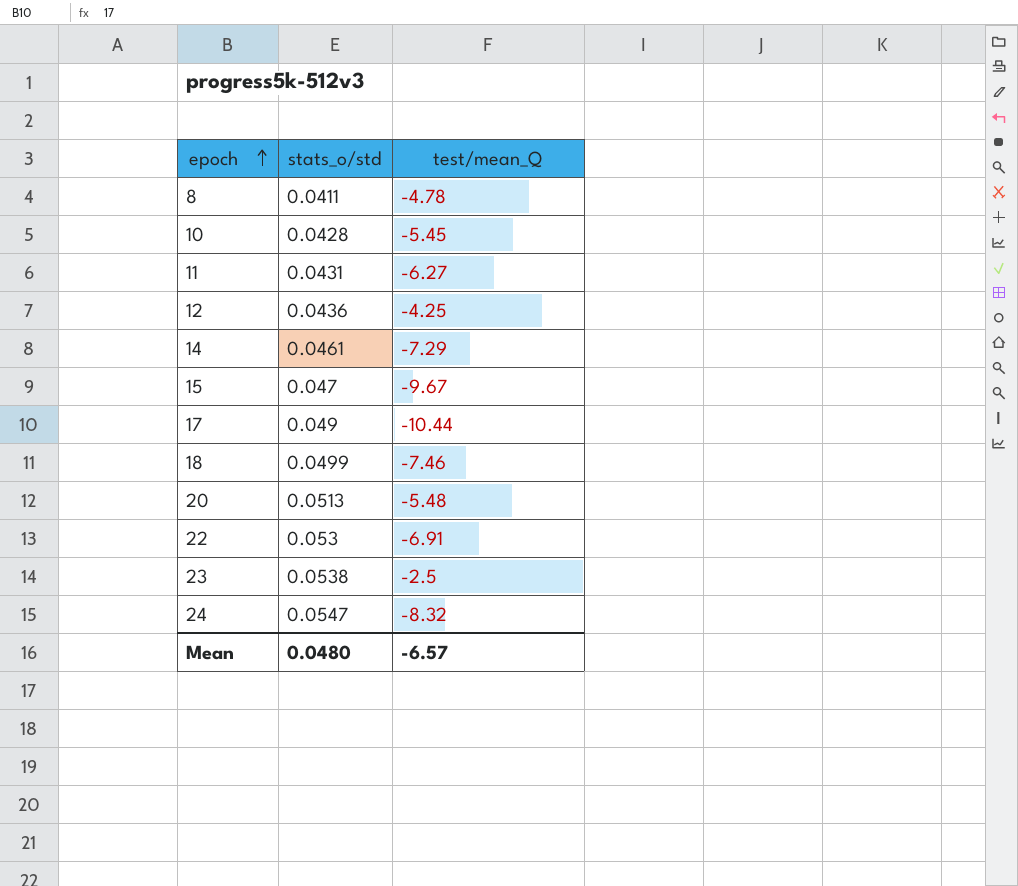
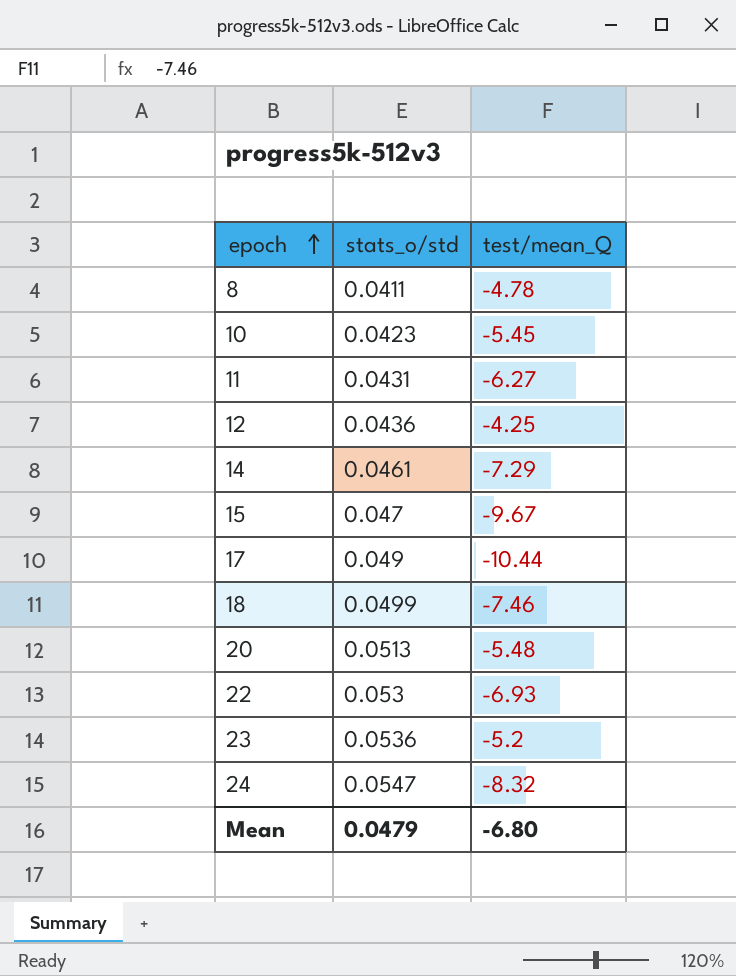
10 | stats_o/std: 0.0428 -> 0.0423
22 | test/mean_Q: -6.91 -> -6.93
23 | stats_o/std: 0.0538 -> 0.0536
23 | test/mean_Q: -2.5 -> -5.2
Mean | stats_o/std: 0.0480 -> 0.0479
Mean | test/mean_Q: -6.57 -> -6.80

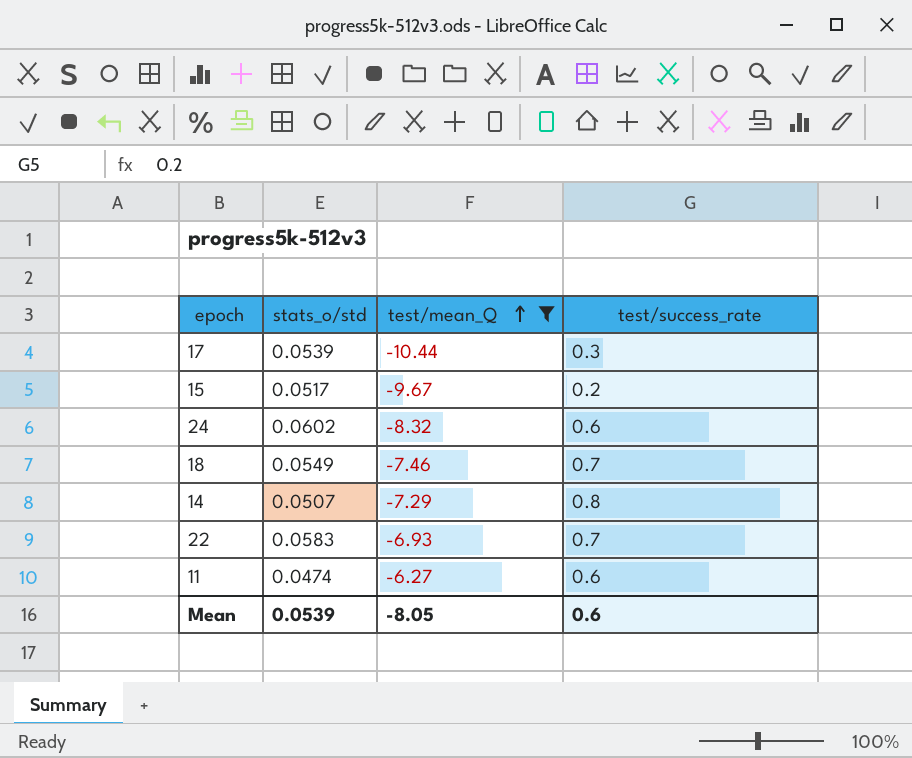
filter: none -> test/mean_Q <= -6.27
row order: epoch ascending -> test/mean_Q ascending
column test/success_rate | position: none -> 4
17 | stats_o/std: 0.049 -> 0.0539
15 | stats_o/std: 0.047 -> 0.0517
24 | stats_o/std: 0.0547 -> 0.0602
18 | stats_o/std: 0.0499 -> 0.0549
14 | stats_o/std: 0.0461 -> 0.0507
22 | stats_o/std: 0.053 -> 0.0583
11 | stats_o/std: 0.0431 -> 0.0474
Mean | stats_o/std: 0.0479 -> 0.0539
Mean | test/mean_Q: -6.80 -> -8.05

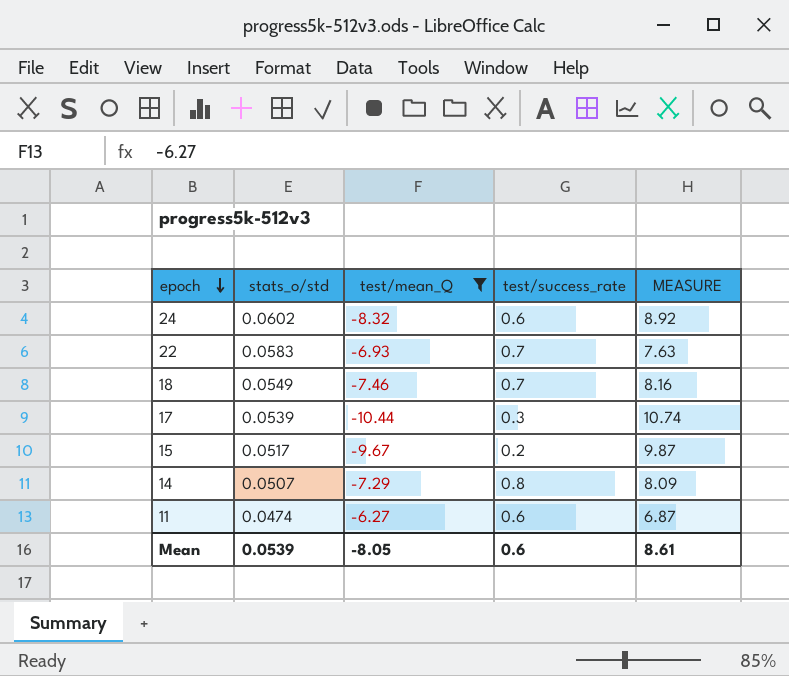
row order: test/mean_Q ascending -> epoch descending
column MEASURE | formula: none -> [test/success_rate] - [test/mean_Q]

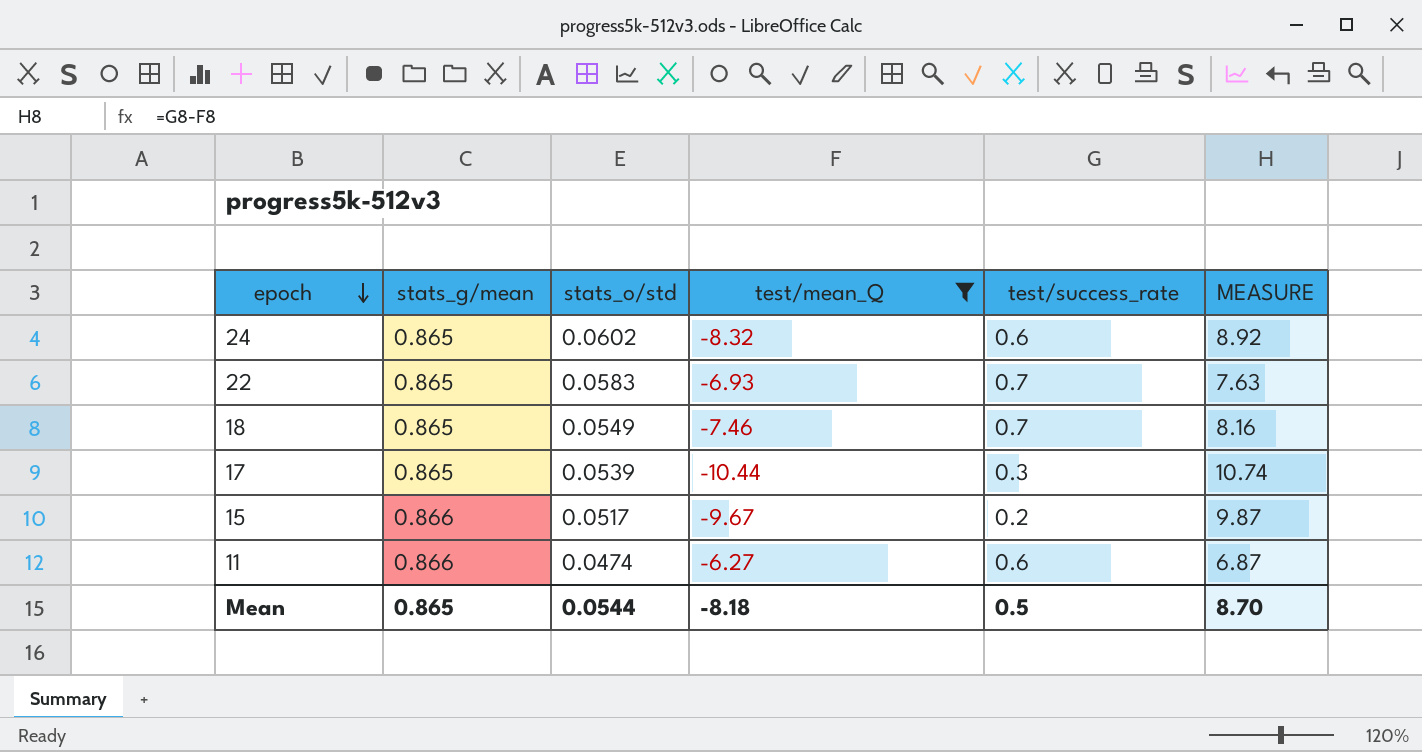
column stats_g/mean | position: none -> 2
row 14: 0.0507 | -7.29 | 0.8 | 8.09 -> none
Mean | stats_o/std: 0.0539 -> 0.0544
Mean | test/mean_Q: -8.05 -> -8.18
Mean | test/success_rate: 0.6 -> 0.5
Mean | MEASURE: 8.61 -> 8.70

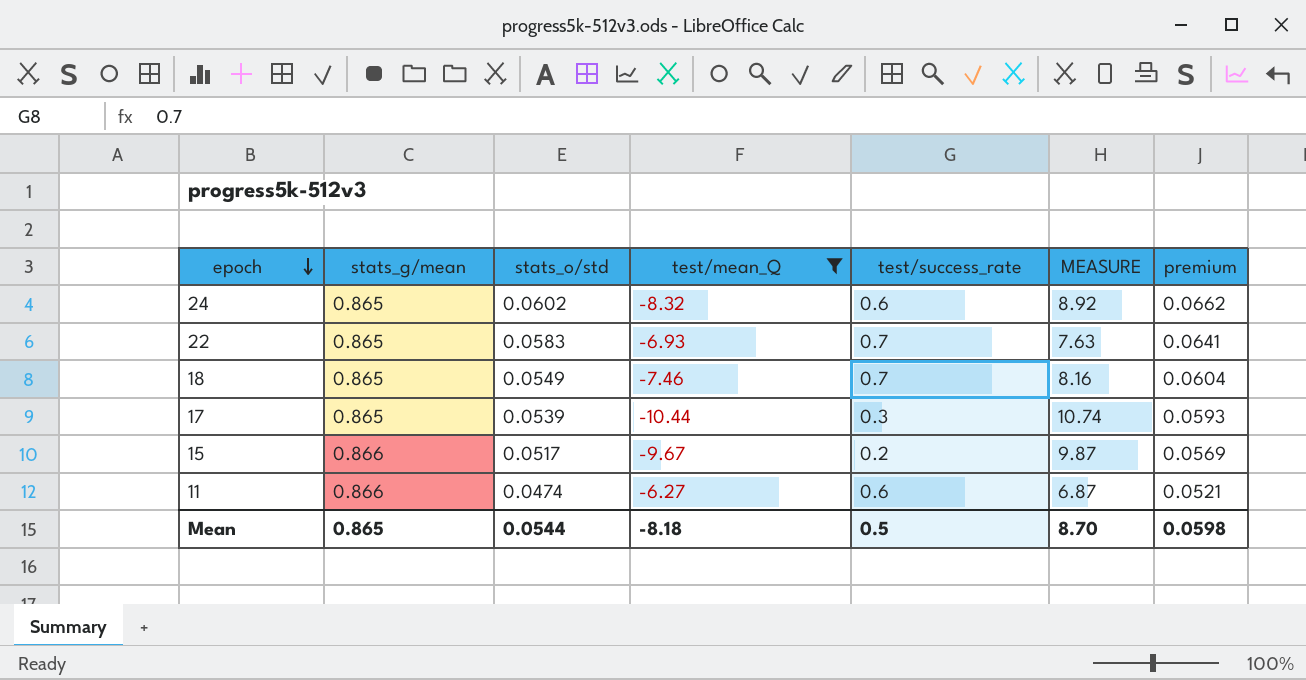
column premium | formula: none -> [stats_o/std] * 1.1

